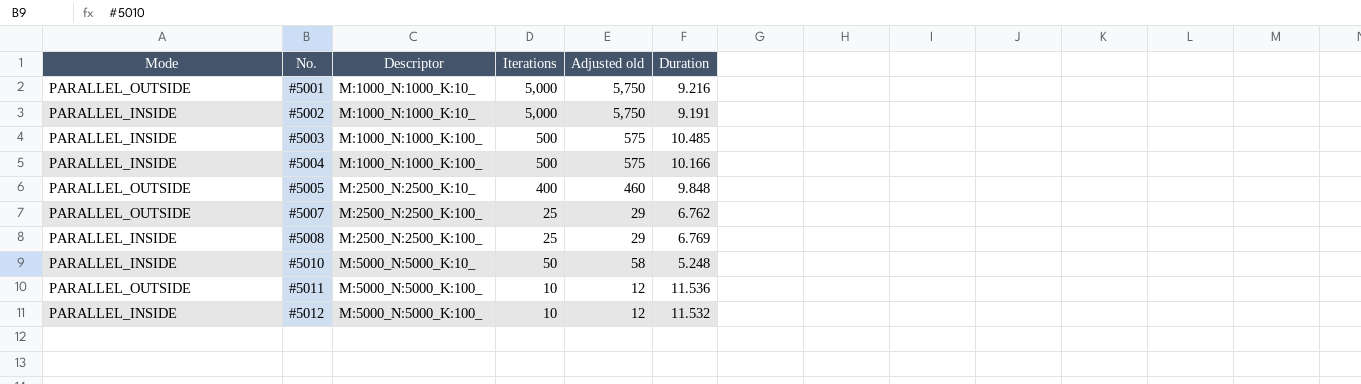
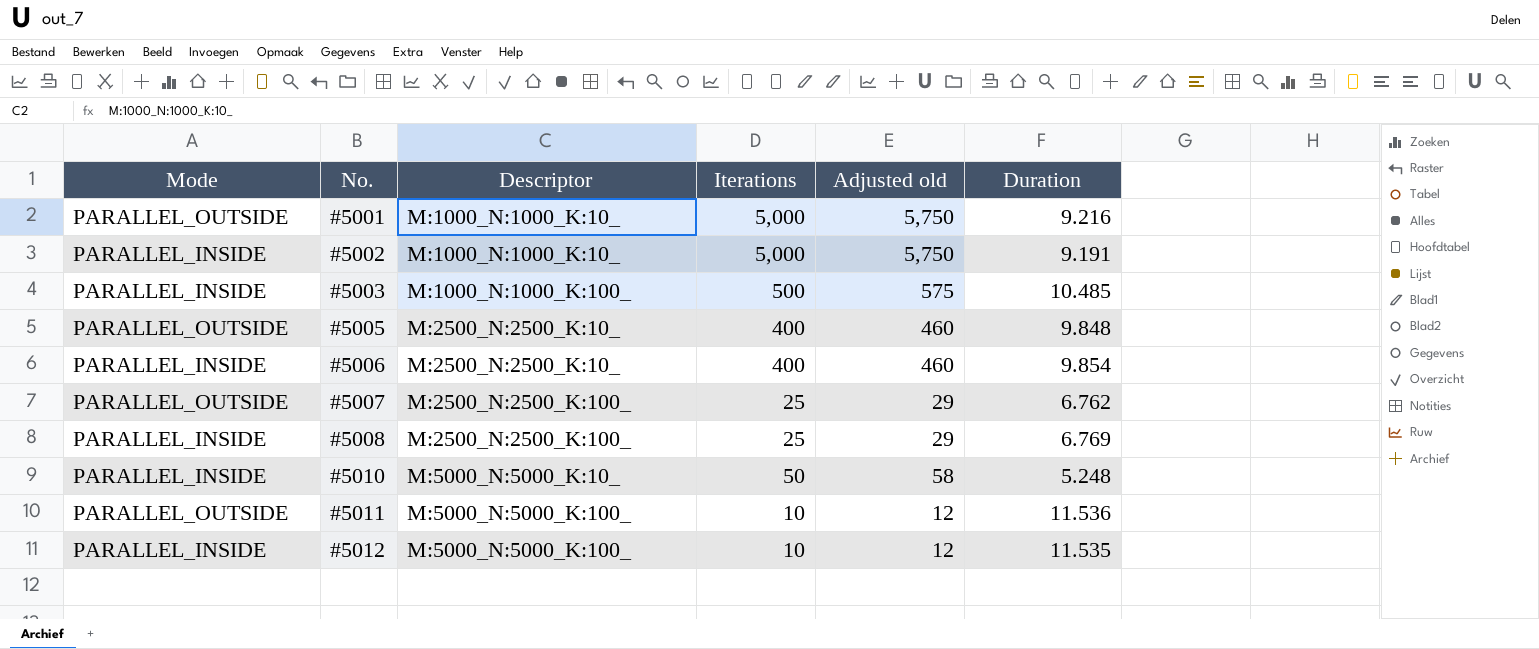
row #5004: PARALLEL_INSIDE | M:1000_N:1000_K:100_ | 500 | 575 | 10.166 -> none
row #5006: none -> PARALLEL_INSIDE | M:2500_N:2500_K:10_ | 400 | 460 | 9.854
#5012 | Duration: 11.532 -> 11.535

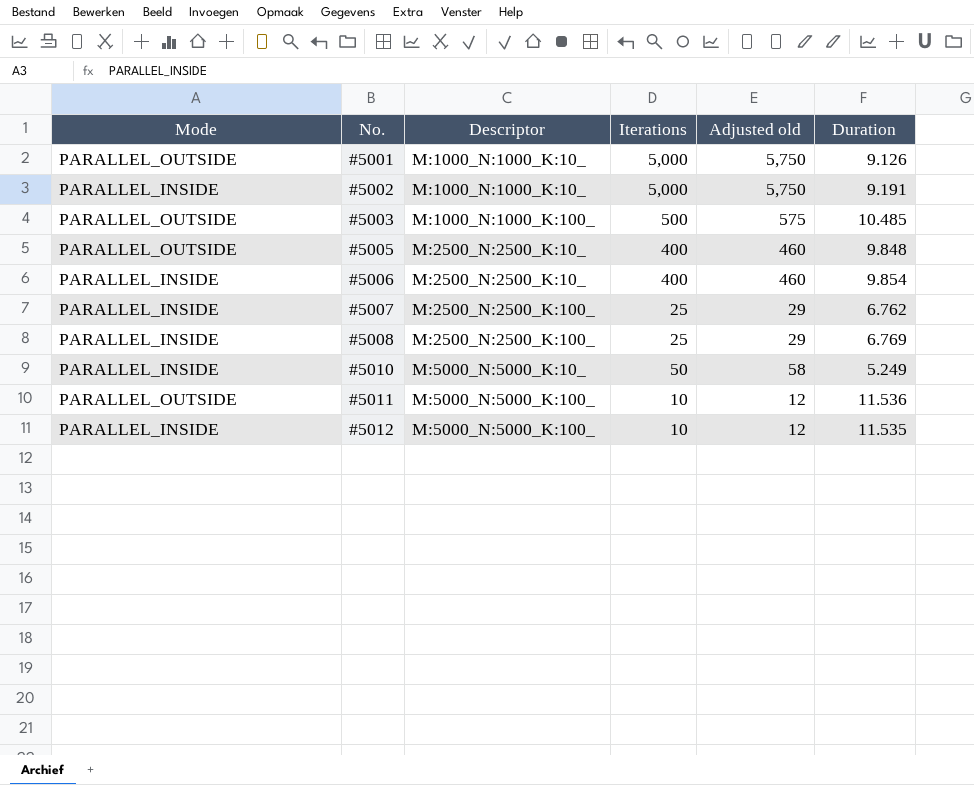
#5001 | Duration: 9.216 -> 9.126
#5003 | Mode: PARALLEL_INSIDE -> PARALLEL_OUTSIDE
#5007 | Mode: PARALLEL_OUTSIDE -> PARALLEL_INSIDE
#5010 | Duration: 5.248 -> 5.249

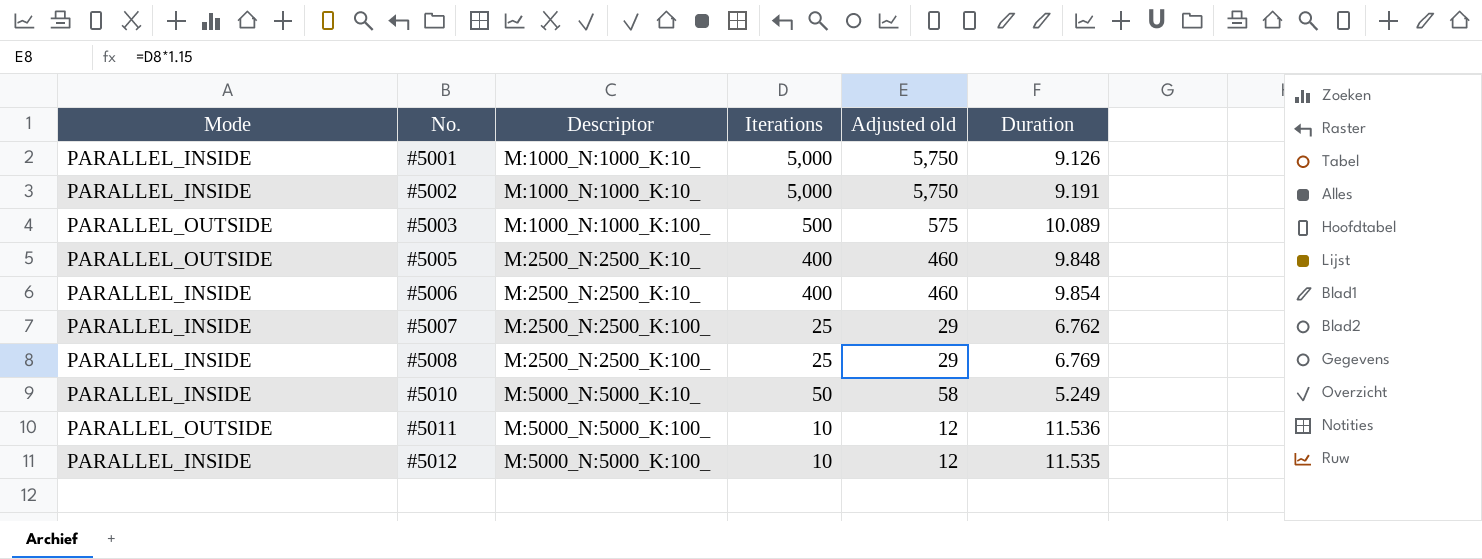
#5001 | Mode: PARALLEL_OUTSIDE -> PARALLEL_INSIDE
#5003 | Duration: 10.485 -> 10.089

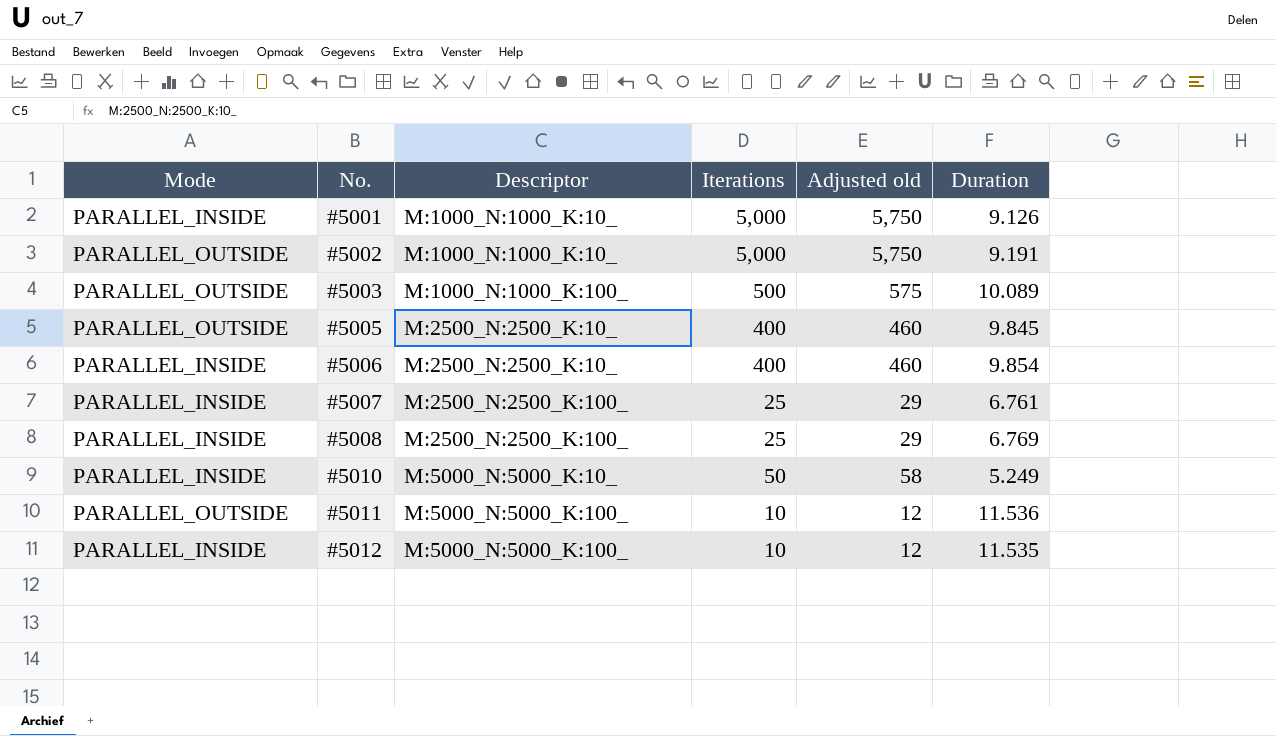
#5002 | Mode: PARALLEL_INSIDE -> PARALLEL_OUTSIDE
#5005 | Duration: 9.848 -> 9.845
#5007 | Duration: 6.762 -> 6.761

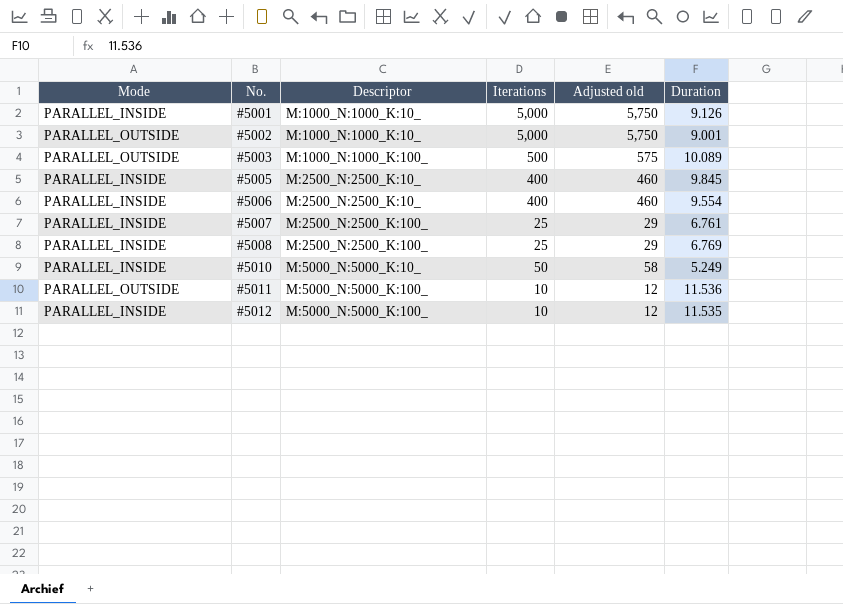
#5002 | Duration: 9.191 -> 9.001
#5005 | Mode: PARALLEL_OUTSIDE -> PARALLEL_INSIDE
#5006 | Duration: 9.854 -> 9.554

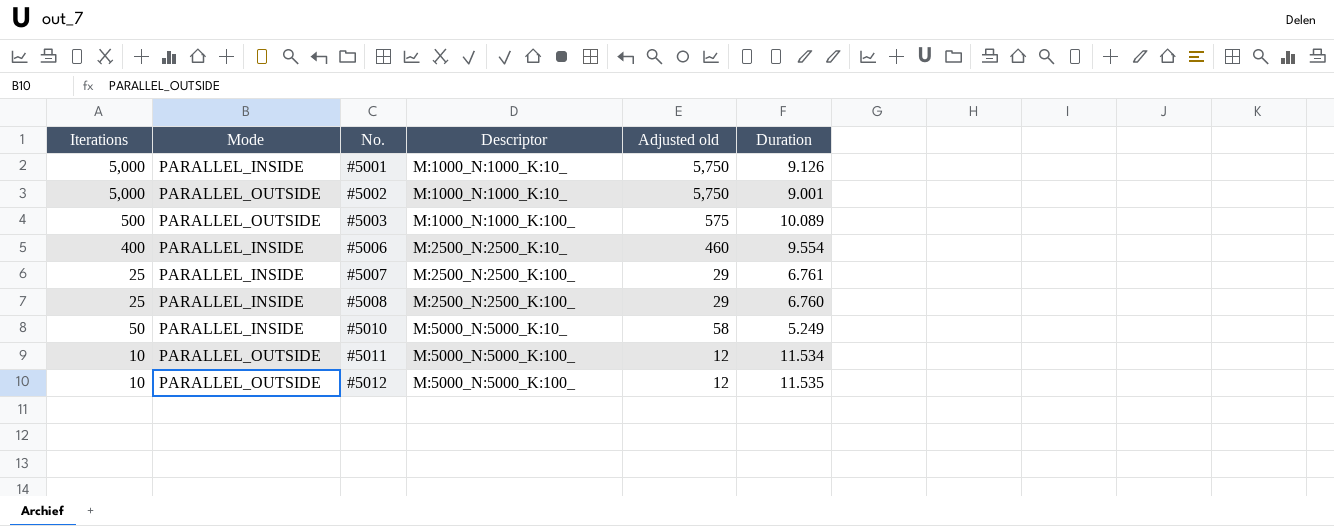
column Iterations | position: 4 -> 1
row #5005: PARALLEL_INSIDE | M:2500_N:2500_K:10_ | 400 | 460 | 9.845 -> none
#5008 | Duration: 6.769 -> 6.760
#5011 | Duration: 11.536 -> 11.534
#5012 | Mode: PARALLEL_INSIDE -> PARALLEL_OUTSIDE

